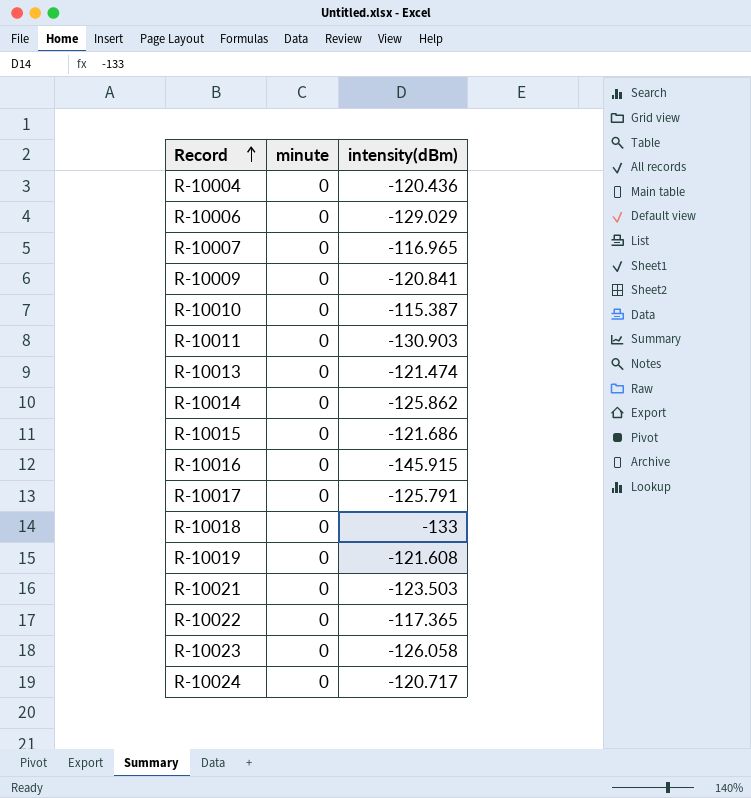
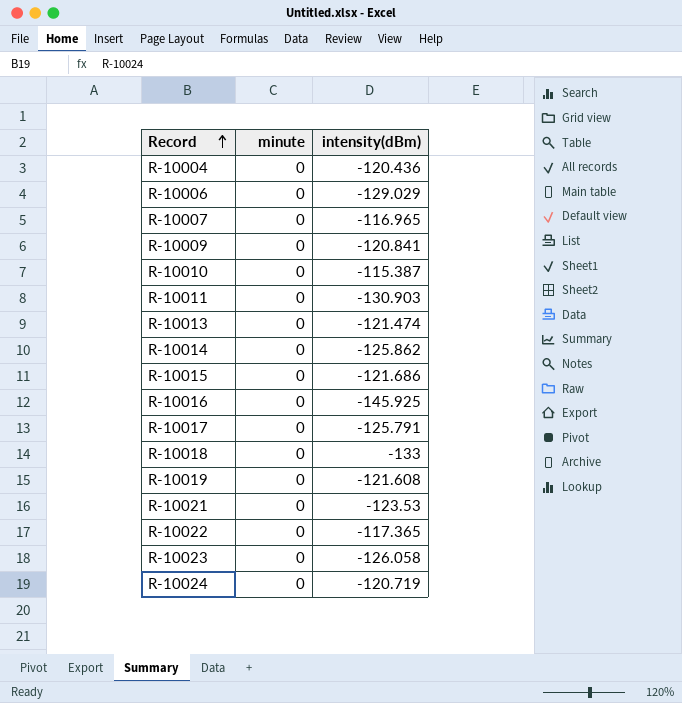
R-10016 | intensity(dBm): -145.915 -> -145.925
R-10021 | intensity(dBm): -123.503 -> -123.53
R-10024 | intensity(dBm): -120.717 -> -120.719

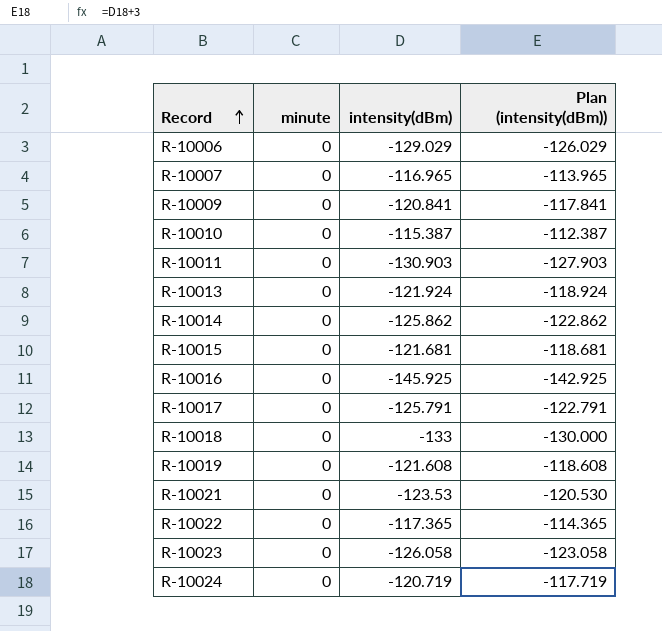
column Plan (intensity(dBm)) | formula: none -> [intensity(dBm)] + 3
row R-10004: 0 | -120.436 -> none
R-10013 | intensity(dBm): -121.474 -> -121.924
R-10015 | intensity(dBm): -121.686 -> -121.681

